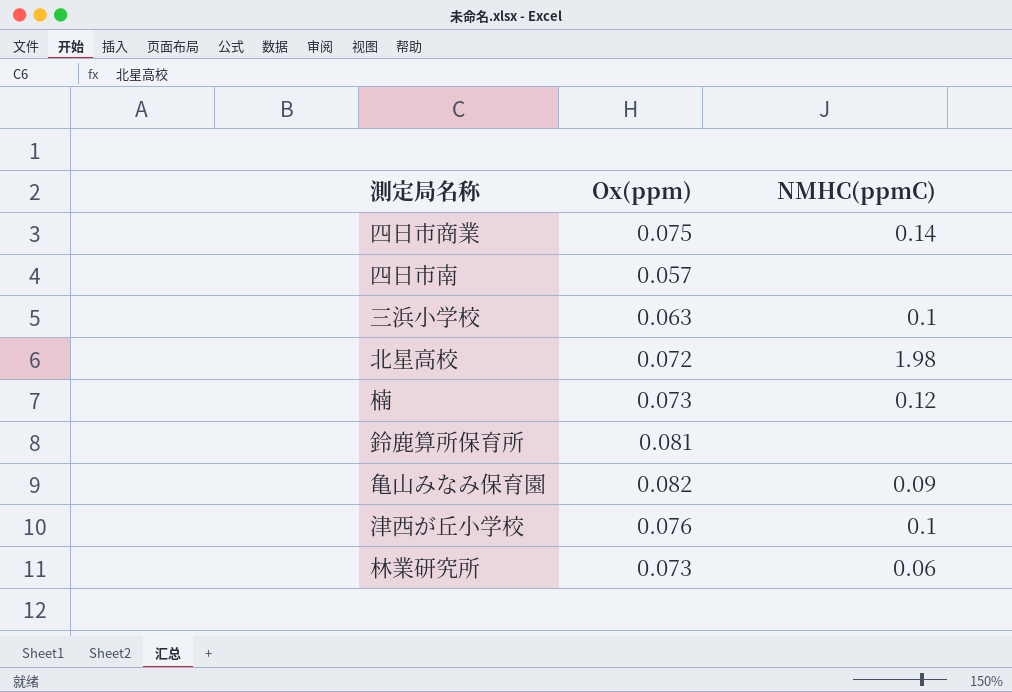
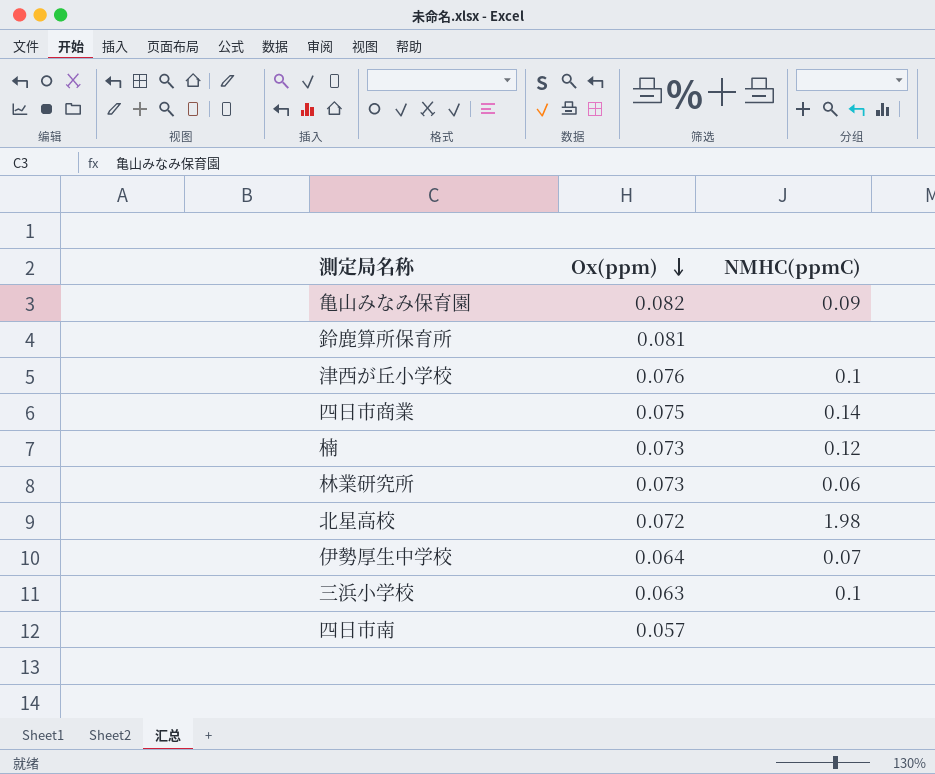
row order: none -> Ox(ppm) descending
row 伊勢厚生中学校: none -> 0.064 | 0.07

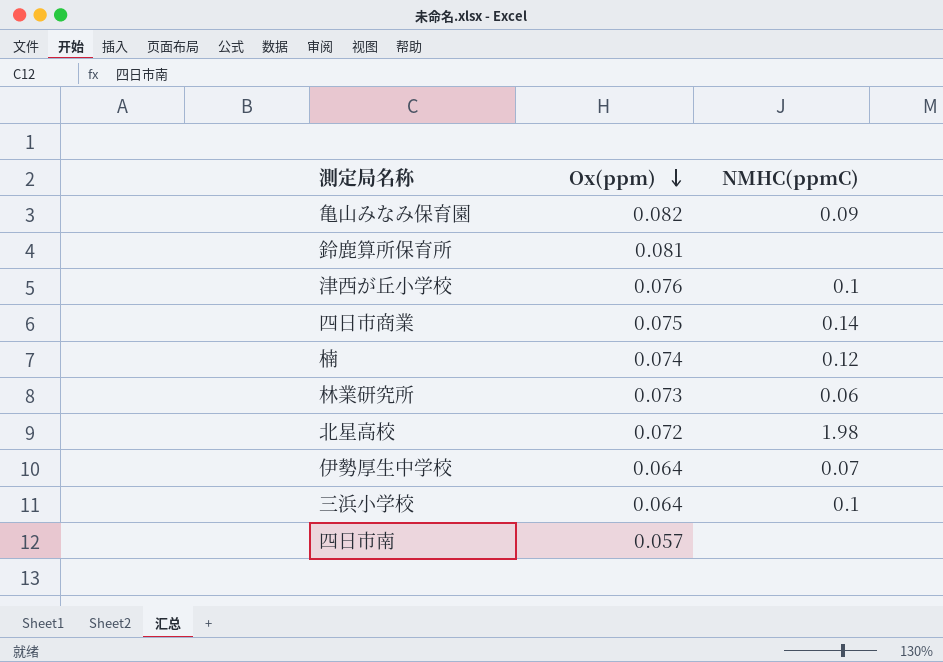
楠 | Ox(ppm): 0.073 -> 0.074
三浜小学校 | Ox(ppm): 0.063 -> 0.064

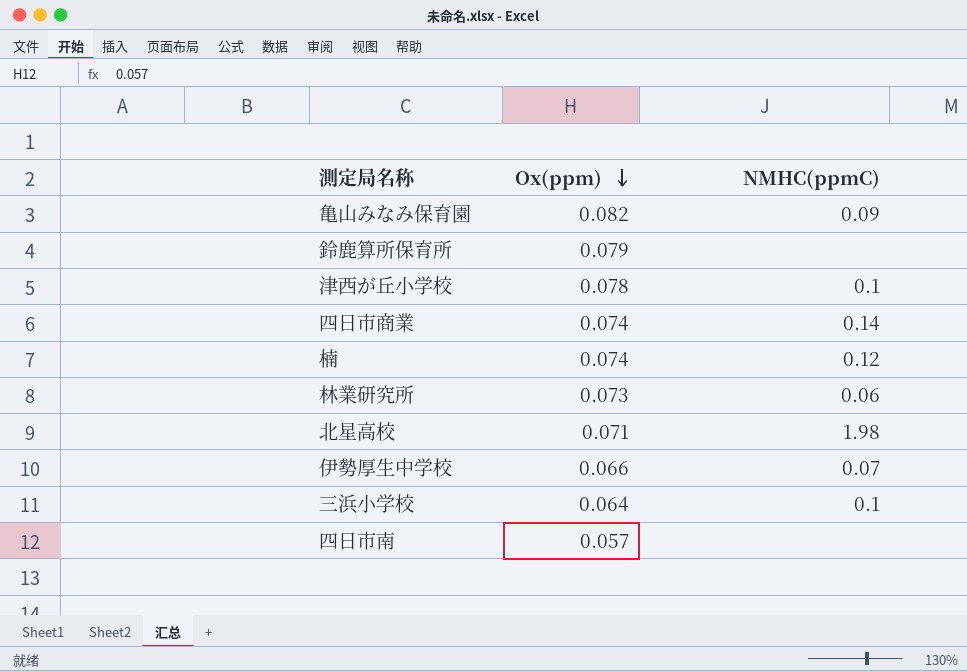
鈴鹿算所保育所 | Ox(ppm): 0.081 -> 0.079
津西が丘小学校 | Ox(ppm): 0.076 -> 0.078
四日市商業 | Ox(ppm): 0.075 -> 0.074
北星高校 | Ox(ppm): 0.072 -> 0.071
伊勢厚生中学校 | Ox(ppm): 0.064 -> 0.066

